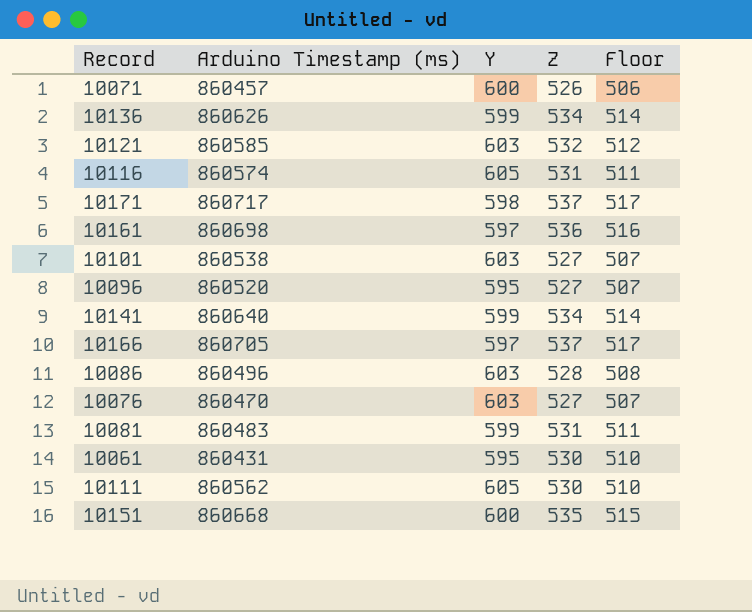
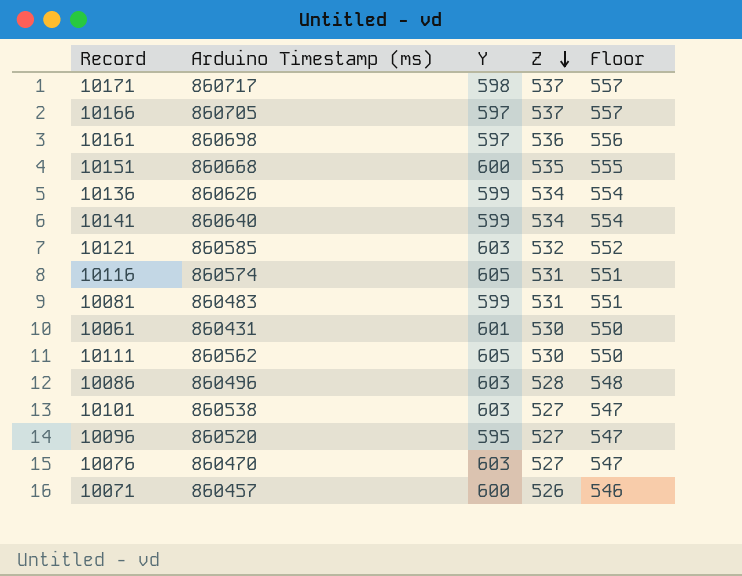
row order: none -> Z descending
column Floor | formula: [Z] - 20 -> [Z] + 20
10061 | Y: 595 -> 601

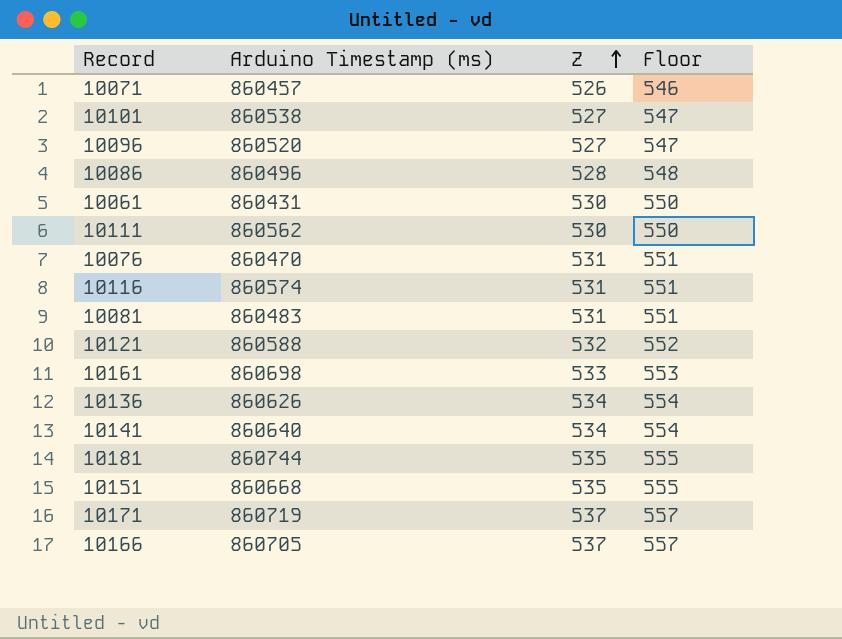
row order: Z descending -> Z ascending
column Y | position: 3 -> none
10076 | Z: 527 -> 531
10076 | Floor: 547 -> 551
10121 | Arduino Timestamp (ms): 860585 -> 860588
10161 | Z: 536 -> 533
10161 | Floor: 556 -> 553
row 10181: none -> 860744 | 535 | 555
10171 | Arduino Timestamp (ms): 860717 -> 860719

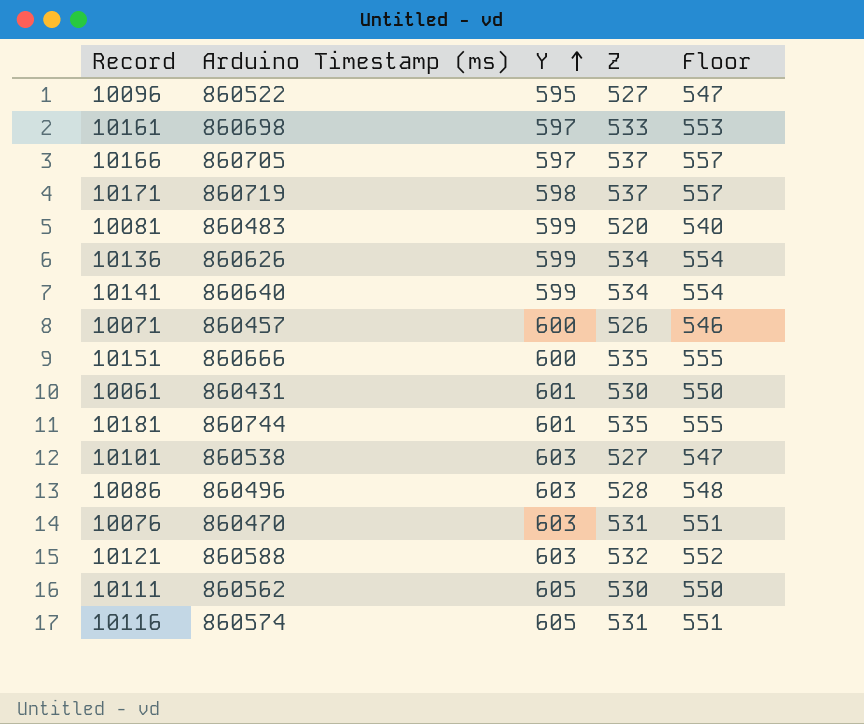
row order: Z ascending -> Y ascending
column Y | position: none -> 3
10096 | Arduino Timestamp (ms): 860520 -> 860522
10081 | Z: 531 -> 520
10081 | Floor: 551 -> 540
10151 | Arduino Timestamp (ms): 860668 -> 860666

